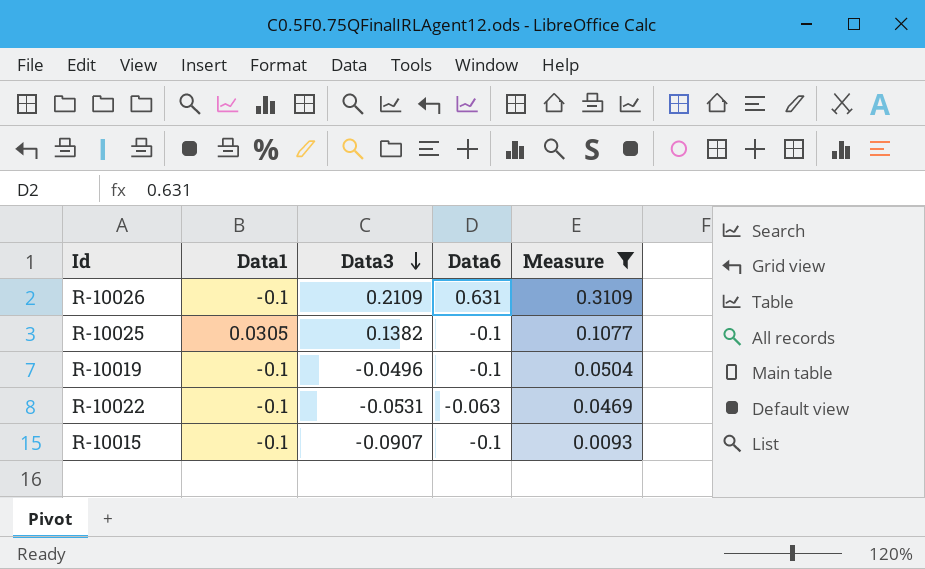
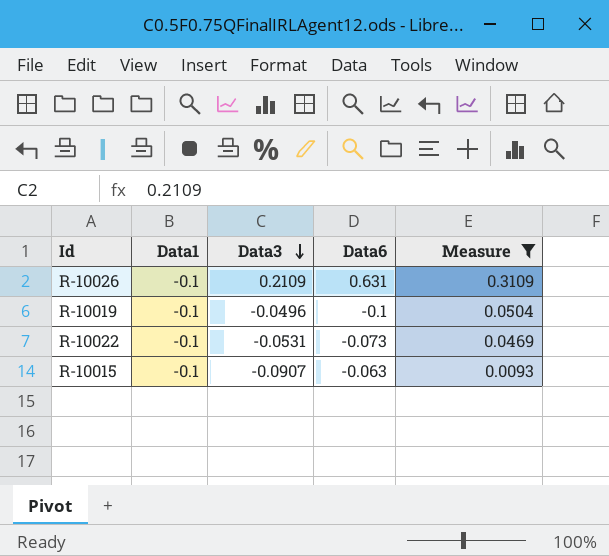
row R-10025: 0.0305 | 0.1382 | -0.1 | 0.1077 -> none
R-10022 | Data6: -0.063 -> -0.073
R-10015 | Data6: -0.1 -> -0.063

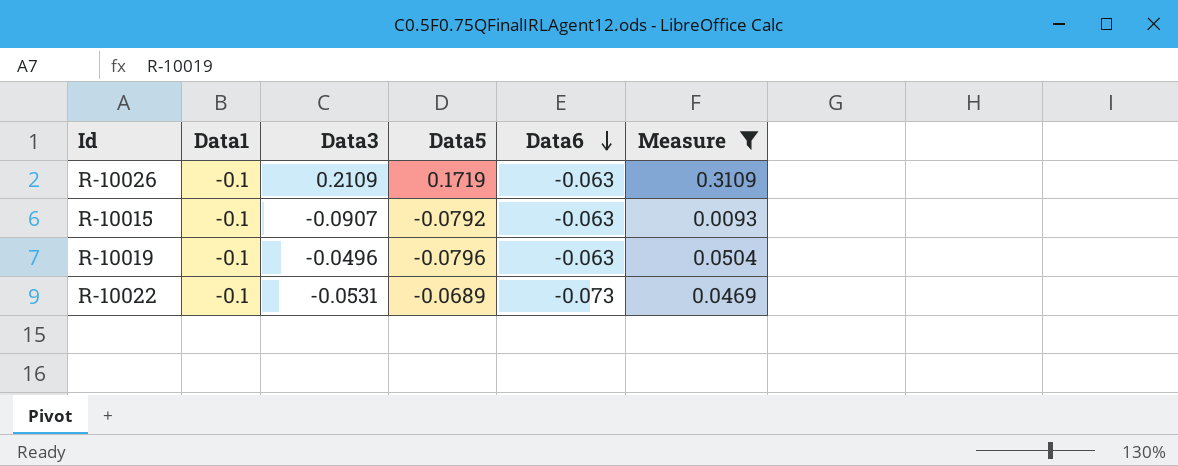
row order: Data3 descending -> Data6 descending
column Data5 | position: none -> 4
R-10026 | Data6: 0.631 -> -0.063
R-10019 | Data6: -0.1 -> -0.063

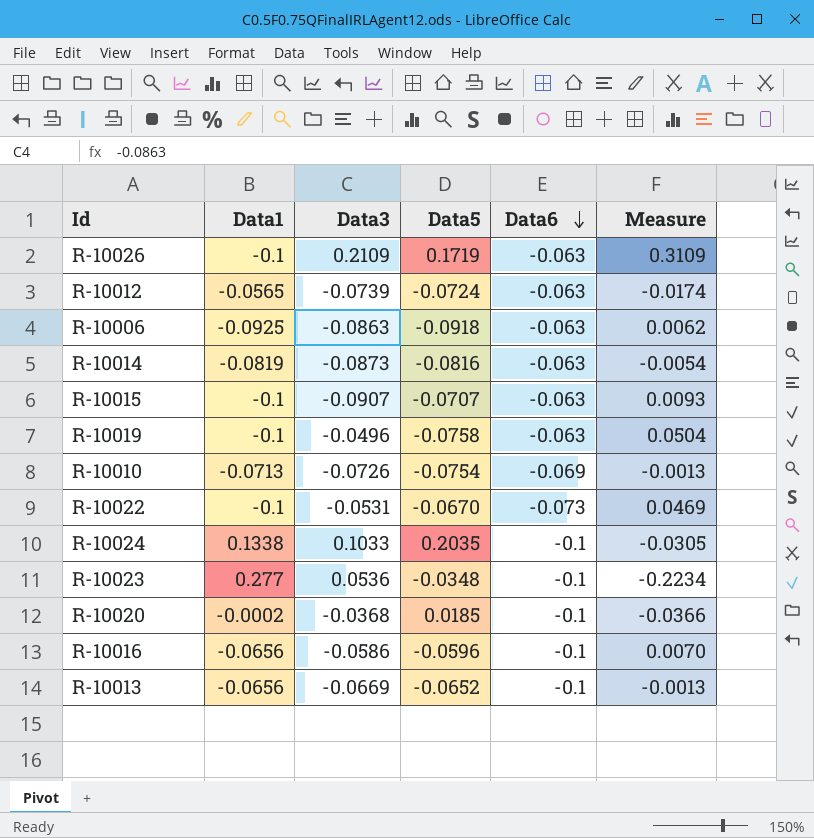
filter: Measure >= 0.0093 -> none
R-10015 | Data5: -0.0792 -> -0.0707
R-10019 | Data5: -0.0796 -> -0.0758
R-10022 | Data5: -0.0689 -> -0.0670

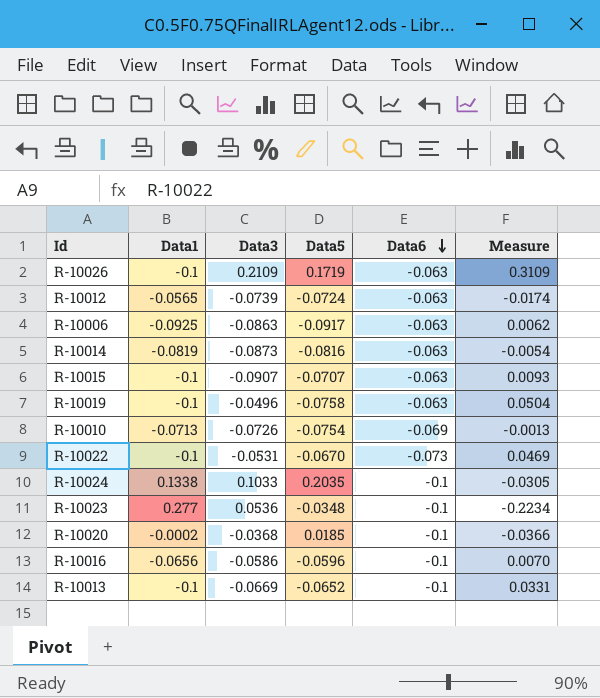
R-10006 | Data5: -0.0918 -> -0.0917
R-10013 | Data1: -0.0656 -> -0.1
R-10013 | Measure: -0.0013 -> 0.0331

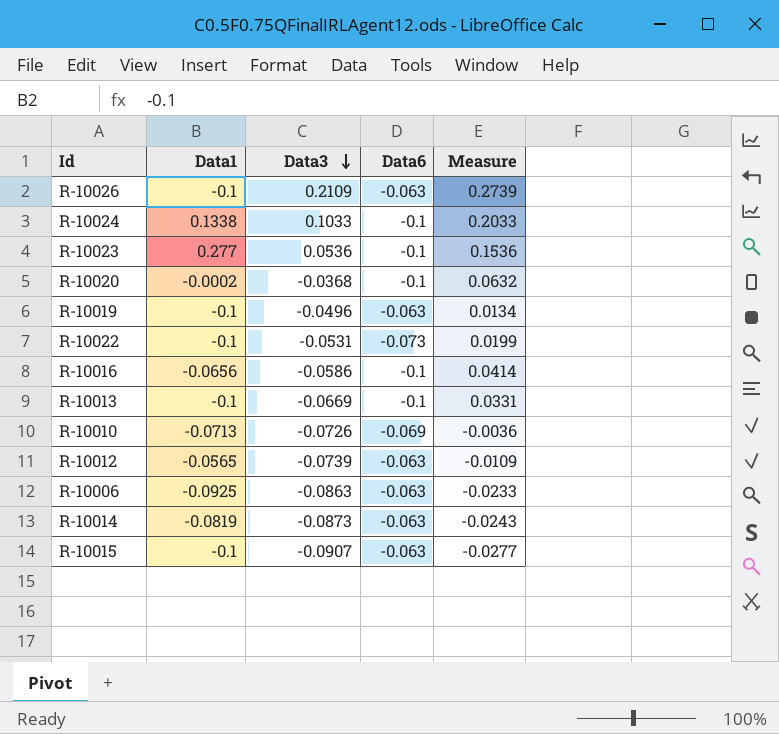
row order: Data6 descending -> Data3 descending
column Data5 | position: 4 -> none
column Measure | formula: [Data3] - [Data1] -> [Data3] - [Data6]

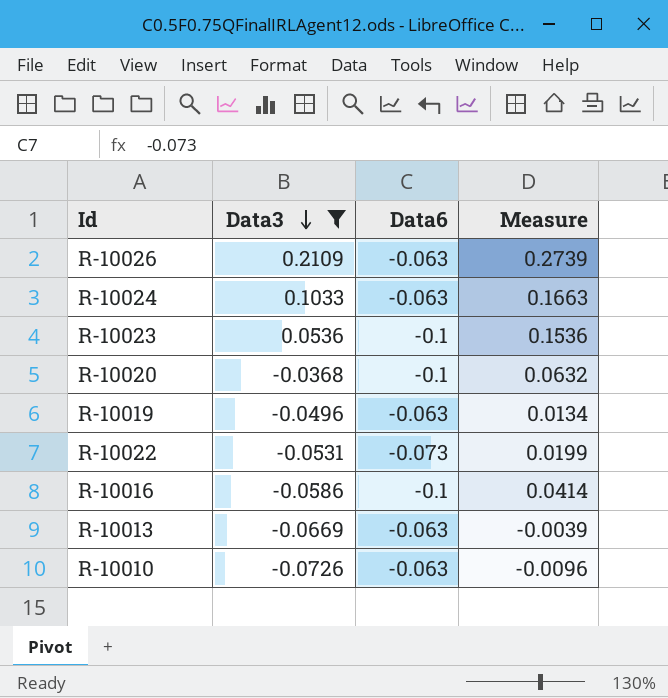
filter: none -> Data3 >= -0.0726
column Data1 | position: 2 -> none
R-10024 | Data6: -0.1 -> -0.063
R-10024 | Measure: 0.2033 -> 0.1663
R-10013 | Data6: -0.1 -> -0.063
R-10013 | Measure: 0.0331 -> -0.0039
R-10010 | Data6: -0.069 -> -0.063
R-10010 | Measure: -0.0036 -> -0.0096

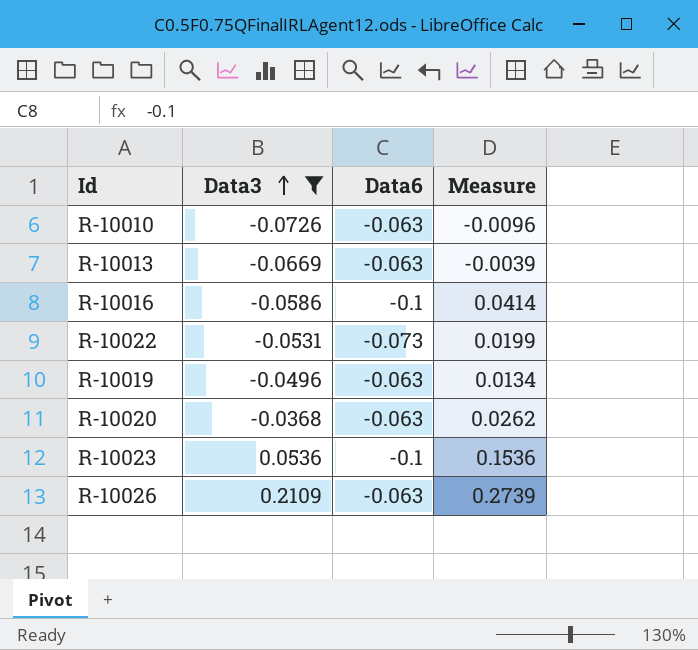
row order: Data3 descending -> Data3 ascending
row R-10024: 0.1033 | -0.063 | 0.1663 -> none
R-10020 | Data6: -0.1 -> -0.063
R-10020 | Measure: 0.0632 -> 0.0262

